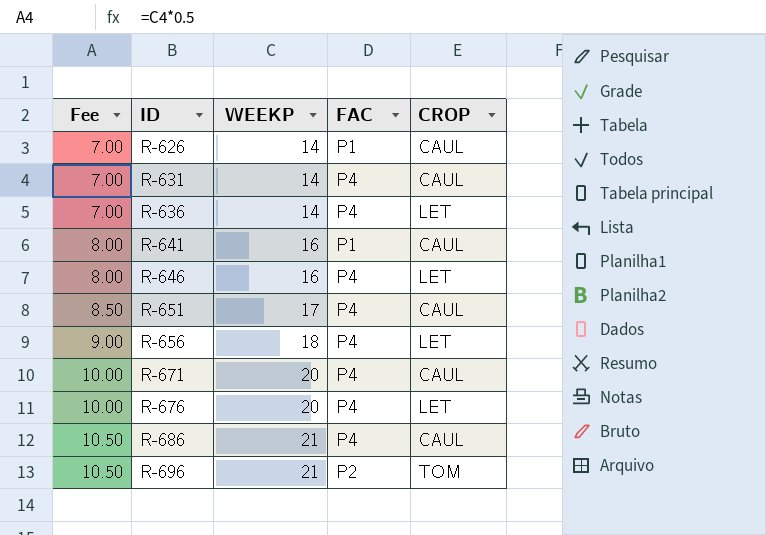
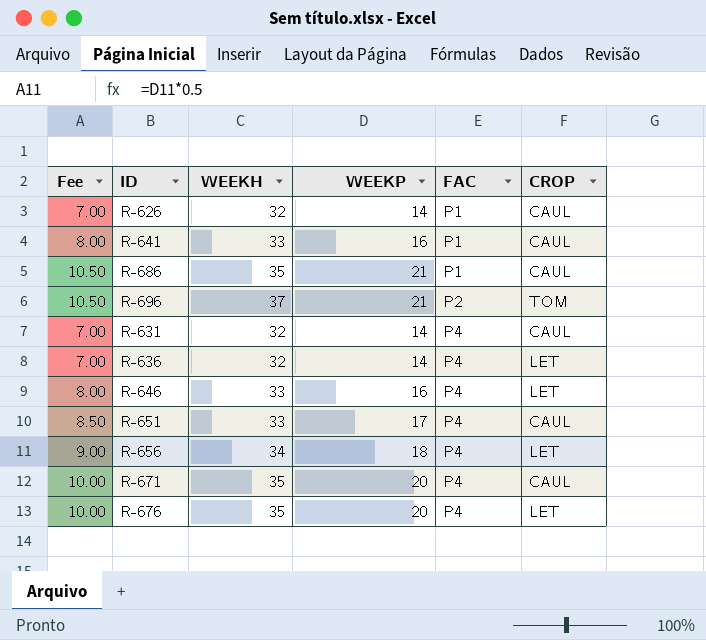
row order: Fee ascending -> FAC ascending
column WEEKH | position: none -> 3
R-686 | FAC: P4 -> P1

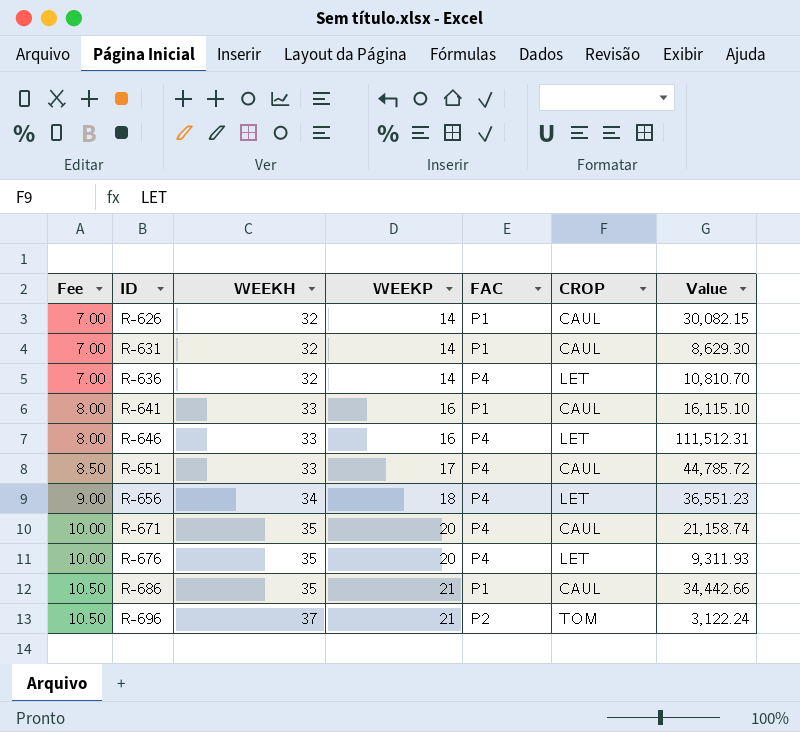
row order: FAC ascending -> Fee ascending
column Value | position: none -> 7
R-631 | FAC: P4 -> P1

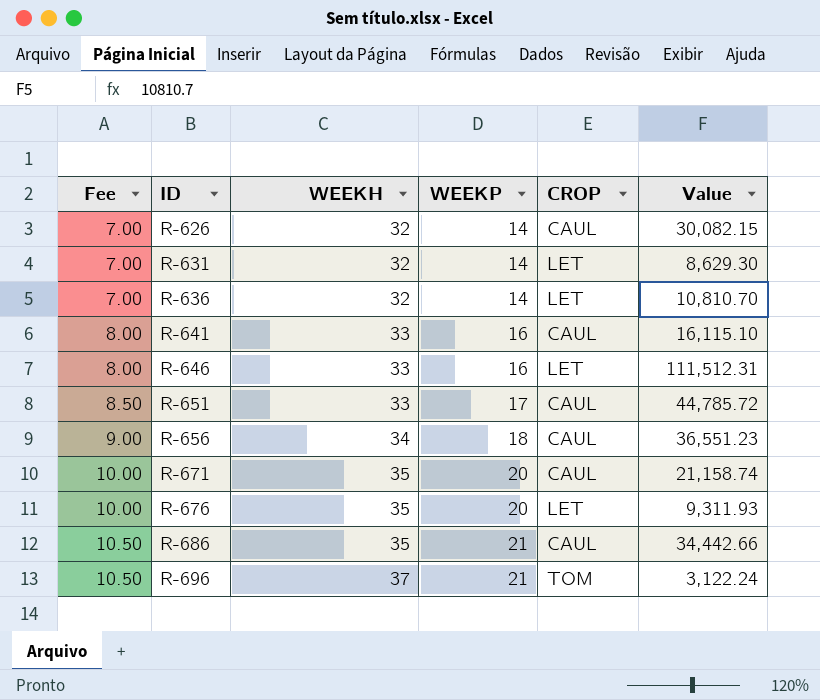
column FAC | position: 5 -> none
R-631 | CROP: CAUL -> LET
R-656 | CROP: LET -> CAUL

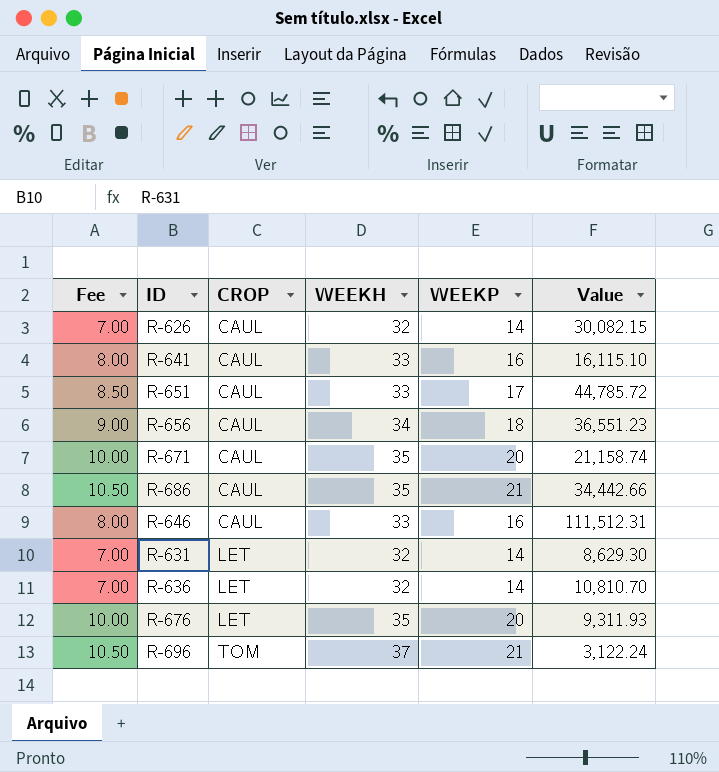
row order: Fee ascending -> CROP ascending
column CROP | position: 5 -> 3
R-646 | CROP: LET -> CAUL

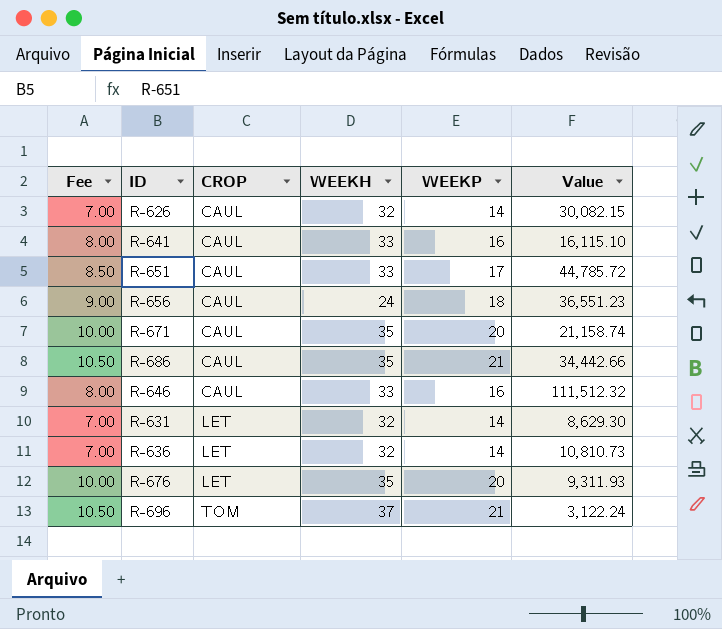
R-656 | WEEKH: 34 -> 24
R-646 | Value: 111,512.31 -> 111,512.32
R-636 | Value: 10,810.70 -> 10,810.73

